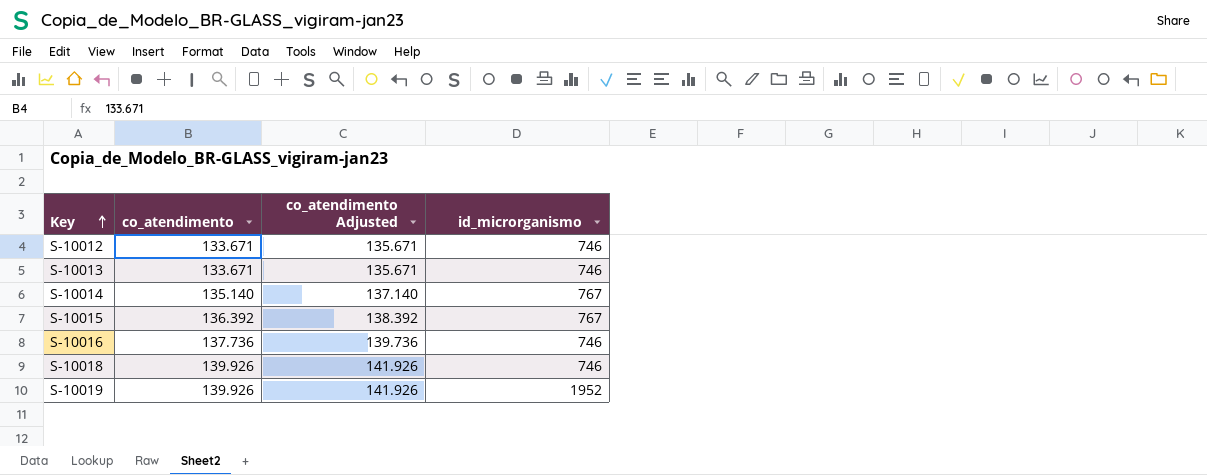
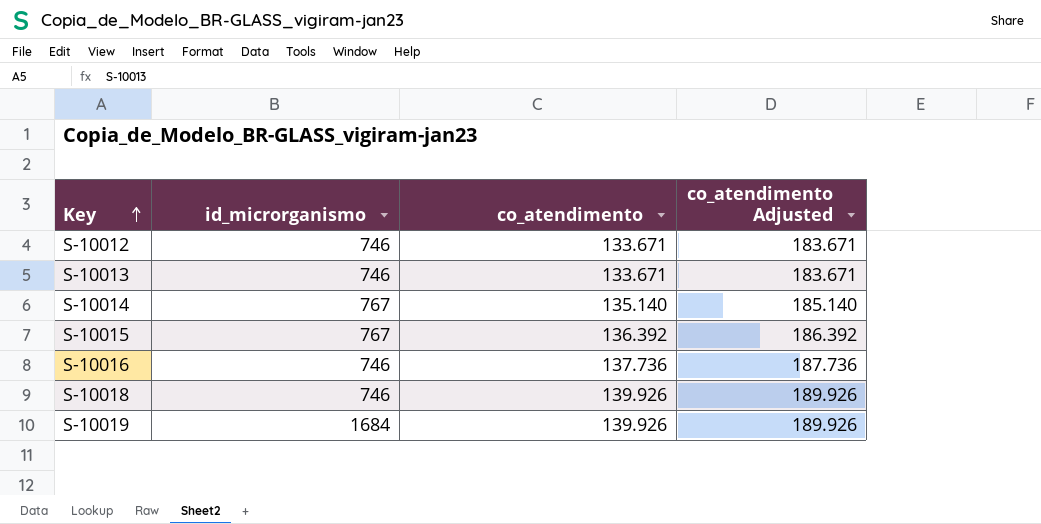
column id_microrganismo | position: 4 -> 2
column co_atendimento Adjusted | formula: [co_atendimento] + 2 -> [co_atendimento] + 50
S-10019 | id_microrganismo: 1952 -> 1684

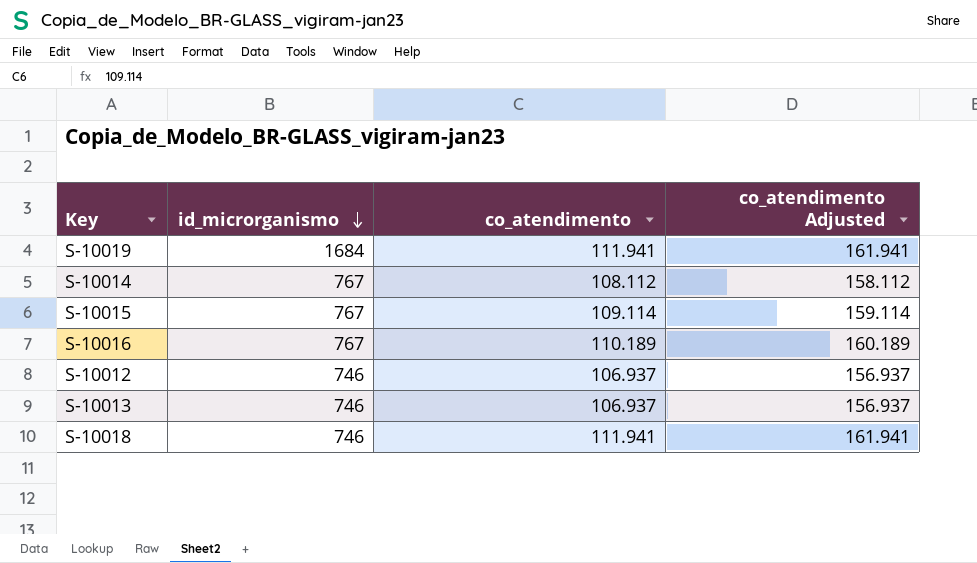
row order: Key ascending -> id_microrganismo descending
S-10019 | co_atendimento: 139.926 -> 111.941
S-10019 | co_atendimento Adjusted: 189.926 -> 161.941
S-10014 | co_atendimento: 135.140 -> 108.112
S-10014 | co_atendimento Adjusted: 185.140 -> 158.112
S-10015 | co_atendimento: 136.392 -> 109.114
S-10015 | co_atendimento Adjusted: 186.392 -> 159.114
S-10016 | id_microrganismo: 746 -> 767
S-10016 | co_atendimento: 137.736 -> 110.189
S-10016 | co_atendimento Adjusted: 187.736 -> 160.189
S-10012 | co_atendimento: 133.671 -> 106.937
S-10012 | co_atendimento Adjusted: 183.671 -> 156.937
S-10013 | co_atendimento: 133.671 -> 106.937
S-10013 | co_atendimento Adjusted: 183.671 -> 156.937
S-10018 | co_atendimento: 139.926 -> 111.941
S-10018 | co_atendimento Adjusted: 189.926 -> 161.941

